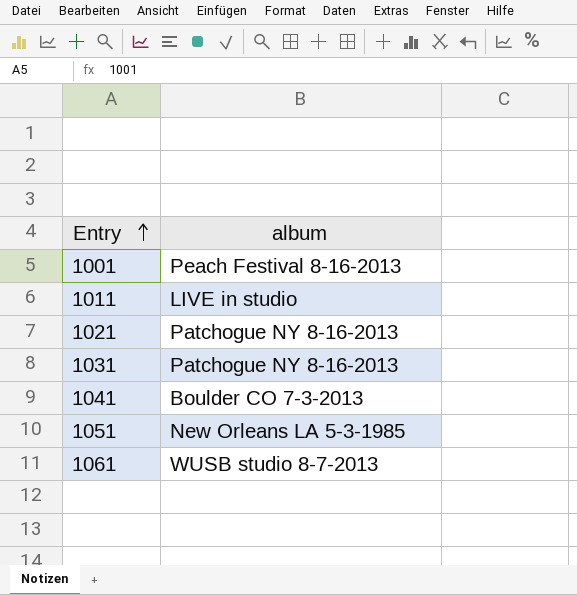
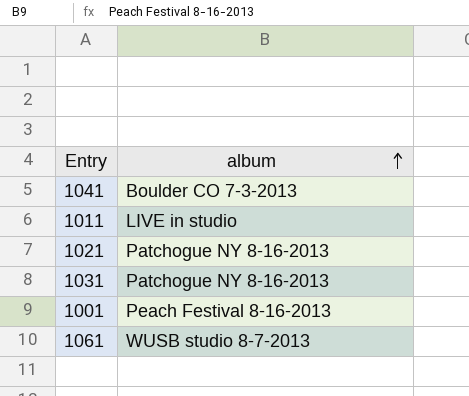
row order: Entry ascending -> album ascending
row 1051: New Orleans LA 5-3-1985 -> none

